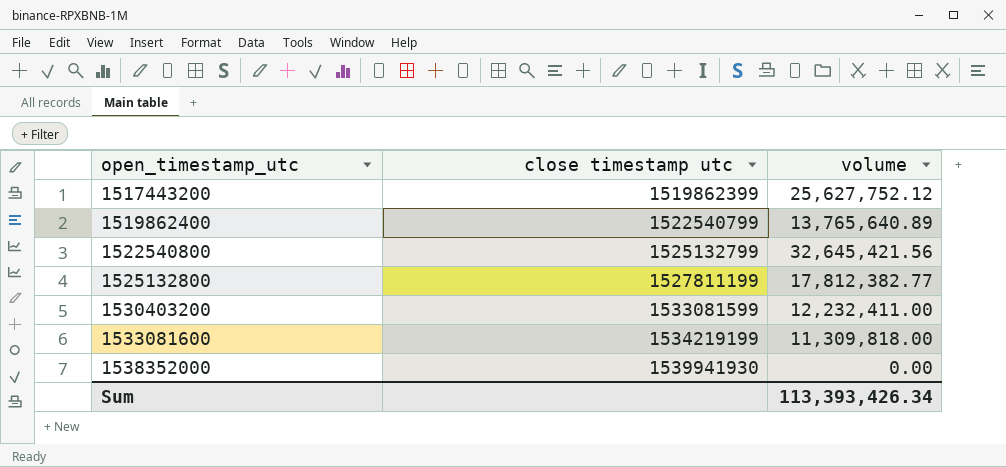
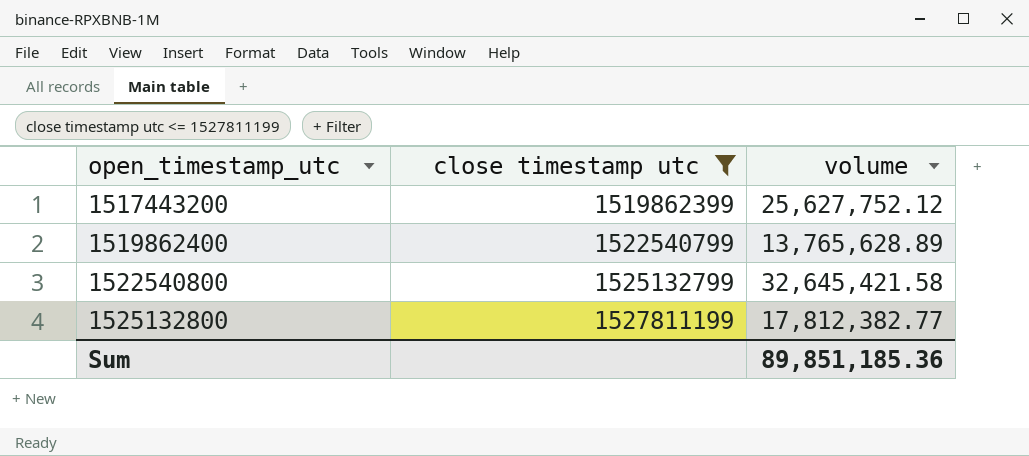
filter: none -> close timestamp utc <= 1527811199
1519862400 | volume: 13,765,640.89 -> 13,765,628.89
1522540800 | volume: 32,645,421.56 -> 32,645,421.58
Sum | volume: 113,393,426.34 -> 89,851,185.36

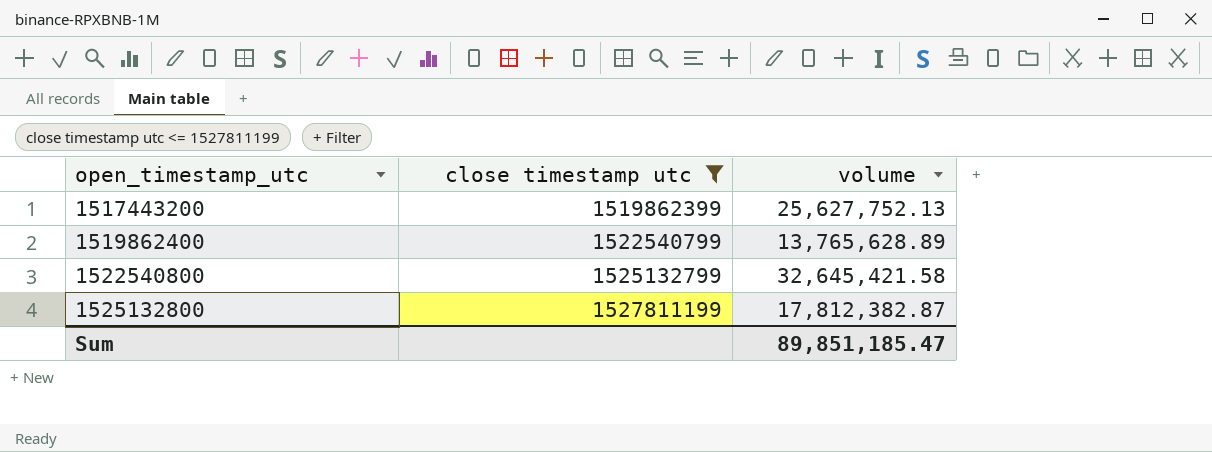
1517443200 | volume: 25,627,752.12 -> 25,627,752.13
1525132800 | volume: 17,812,382.77 -> 17,812,382.87
Sum | volume: 89,851,185.36 -> 89,851,185.47

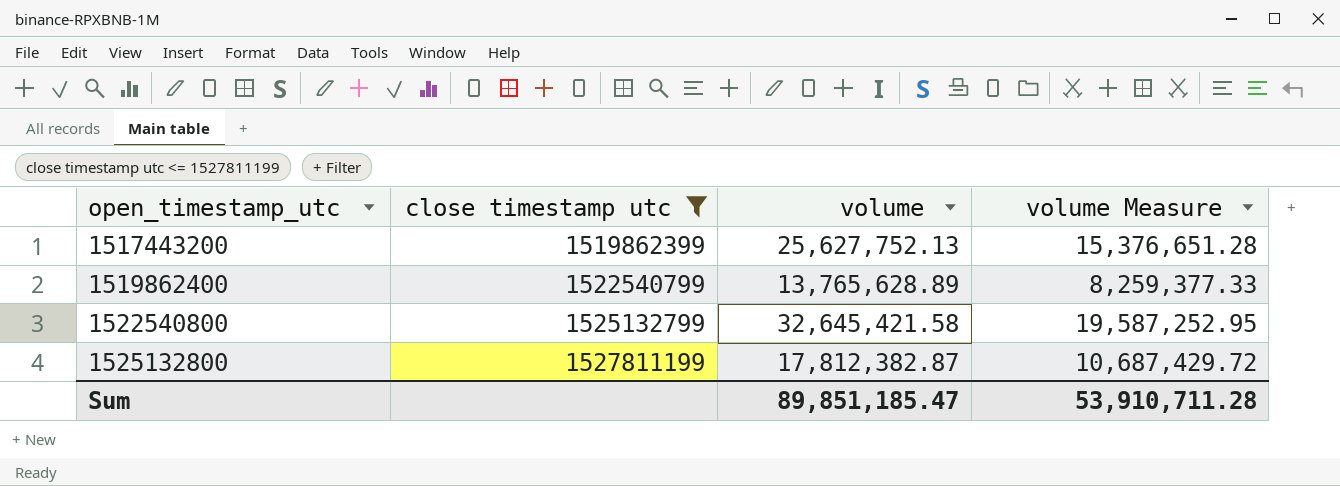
column volume Measure | formula: none -> [volume] * 0.6

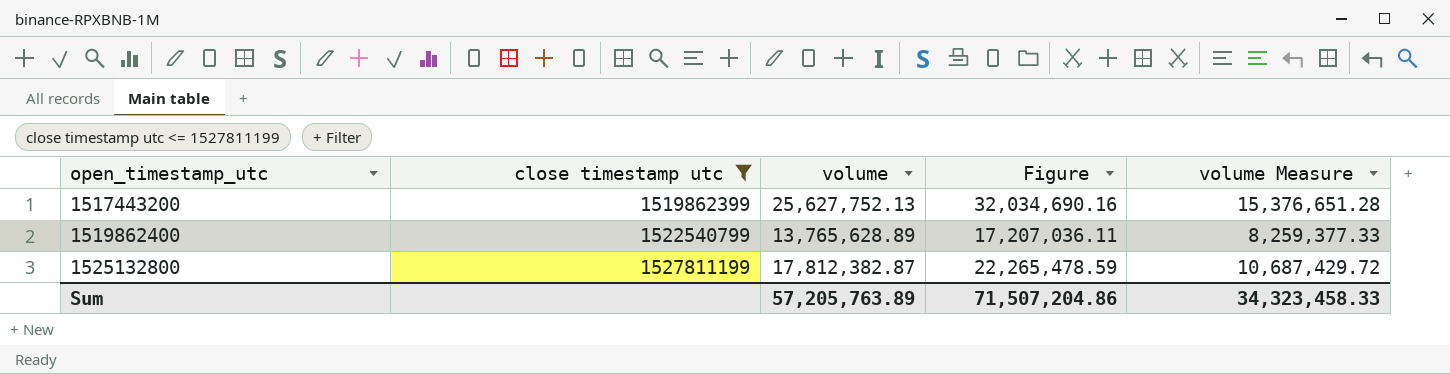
column Figure | formula: none -> [volume] * 1.25
row 1522540800: 1525132799 | 32,645,421.58 | 19,587,252.95 -> none
Sum | volume: 89,851,185.47 -> 57,205,763.89
Sum | volume Measure: 53,910,711.28 -> 34,323,458.33

